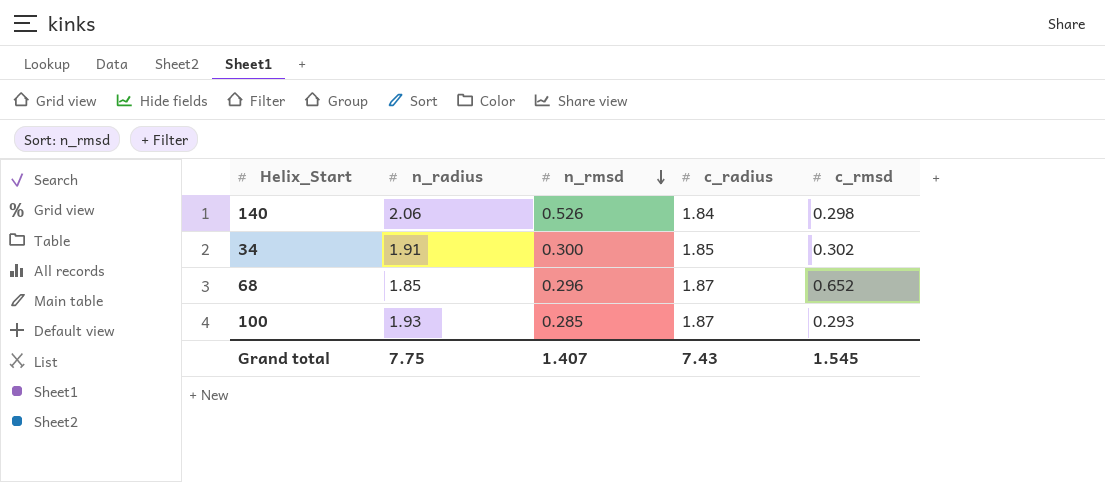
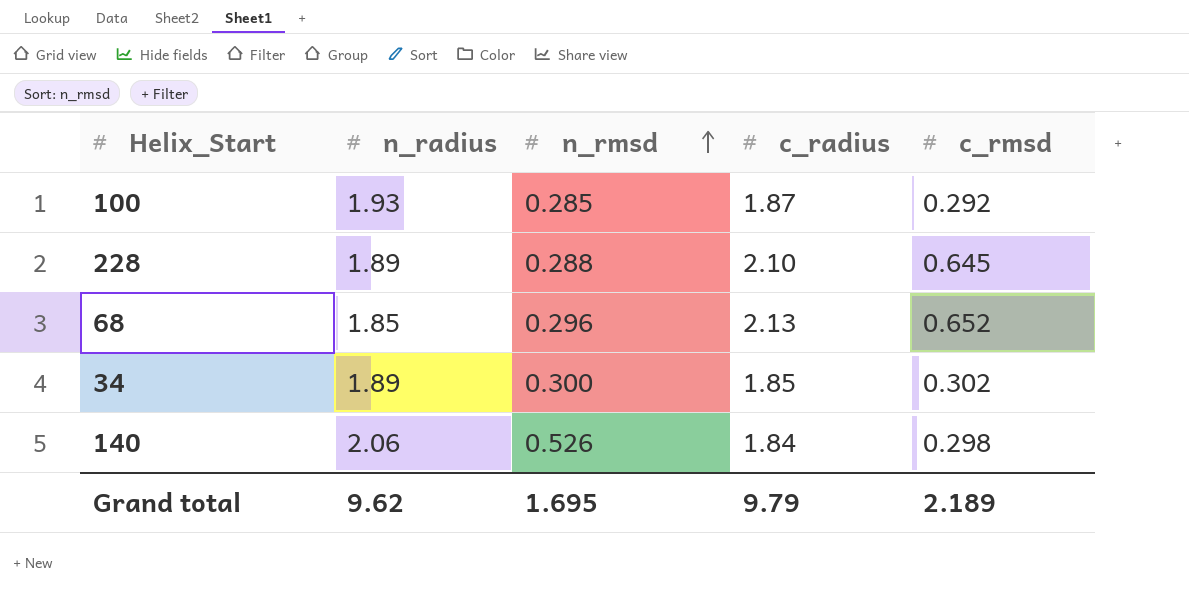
row order: n_rmsd descending -> n_rmsd ascending
100 | c_rmsd: 0.293 -> 0.292
row 228: none -> 1.89 | 0.288 | 2.10 | 0.645
68 | c_radius: 1.87 -> 2.13
34 | n_radius: 1.91 -> 1.89
Grand total | n_radius: 7.75 -> 9.62
Grand total | n_rmsd: 1.407 -> 1.695
Grand total | c_radius: 7.43 -> 9.79
Grand total | c_rmsd: 1.545 -> 2.189

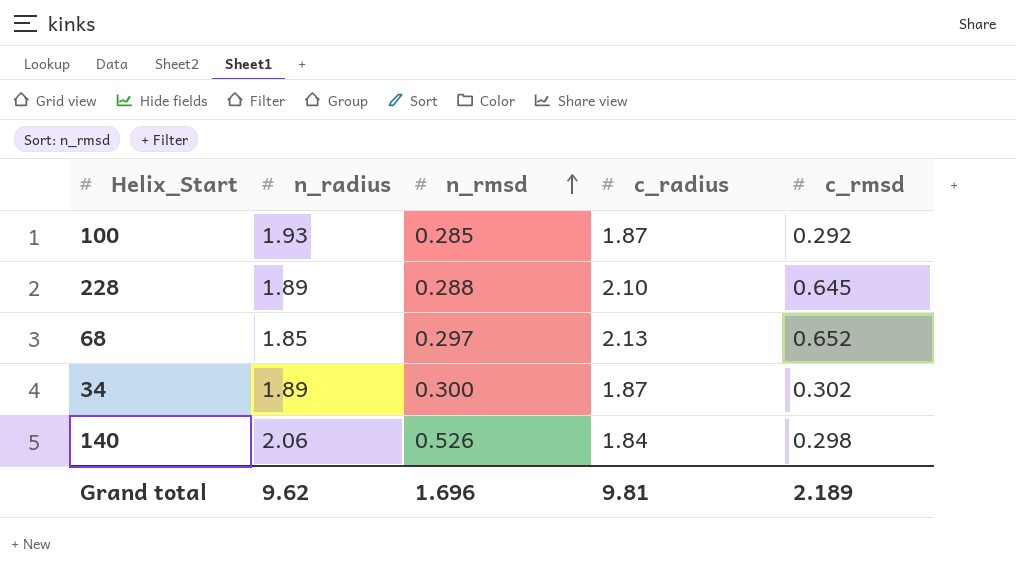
68 | n_rmsd: 0.296 -> 0.297
34 | c_radius: 1.85 -> 1.87
Grand total | n_rmsd: 1.695 -> 1.696
Grand total | c_radius: 9.79 -> 9.81

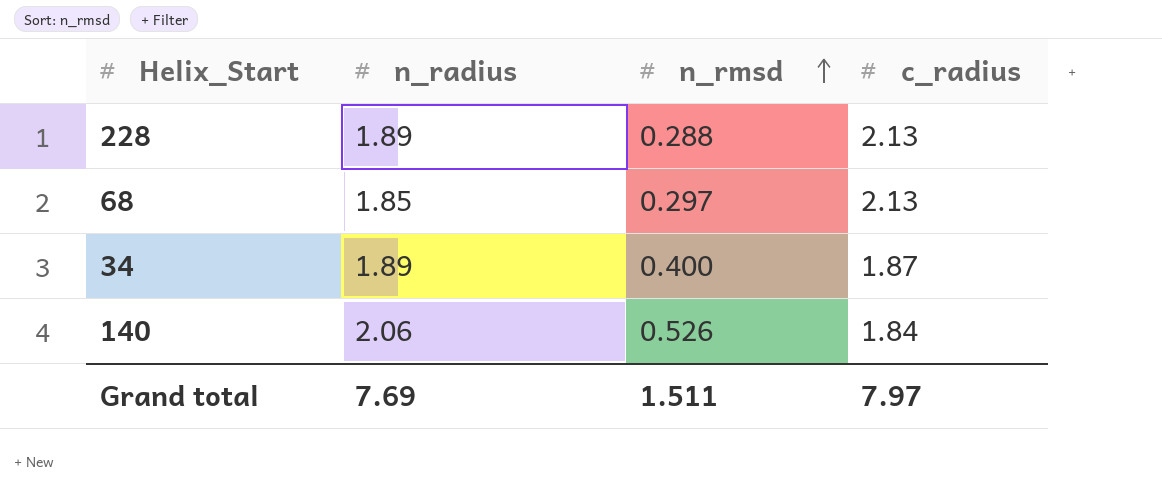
column c_rmsd | position: 5 -> none
row 100: 1.93 | 0.285 | 1.87 | 0.292 -> none
228 | c_radius: 2.10 -> 2.13
34 | n_rmsd: 0.300 -> 0.400
Grand total | n_radius: 9.62 -> 7.69
Grand total | n_rmsd: 1.696 -> 1.511
Grand total | c_radius: 9.81 -> 7.97

